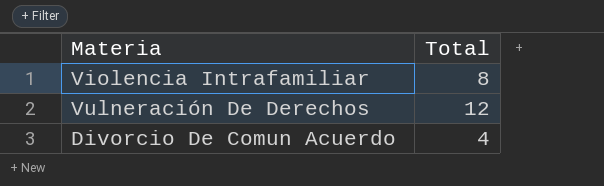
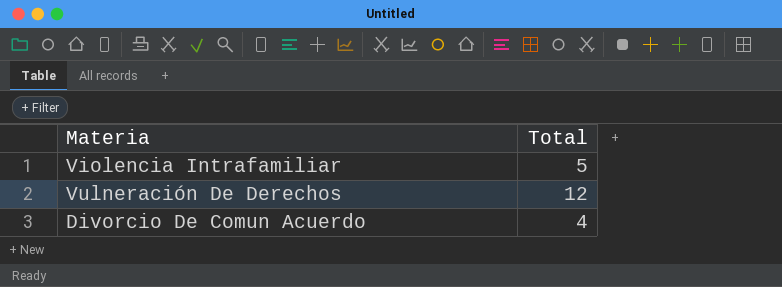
Violencia Intrafamiliar | Total: 8 -> 5

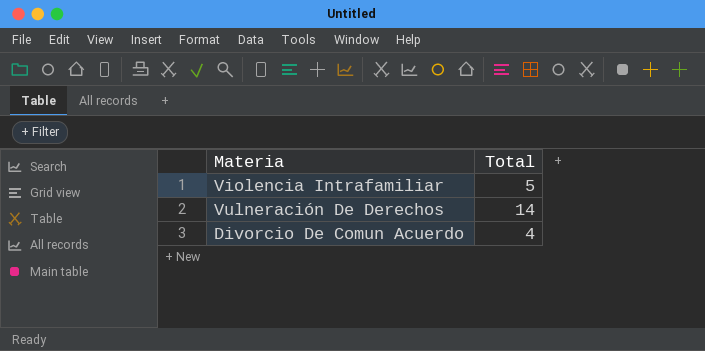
Vulneración De Derechos | Total: 12 -> 14

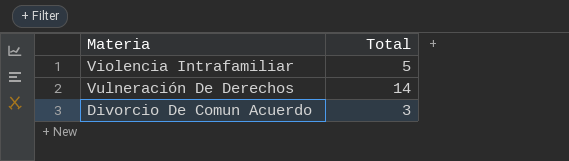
Divorcio De Comun Acuerdo | Total: 4 -> 3

